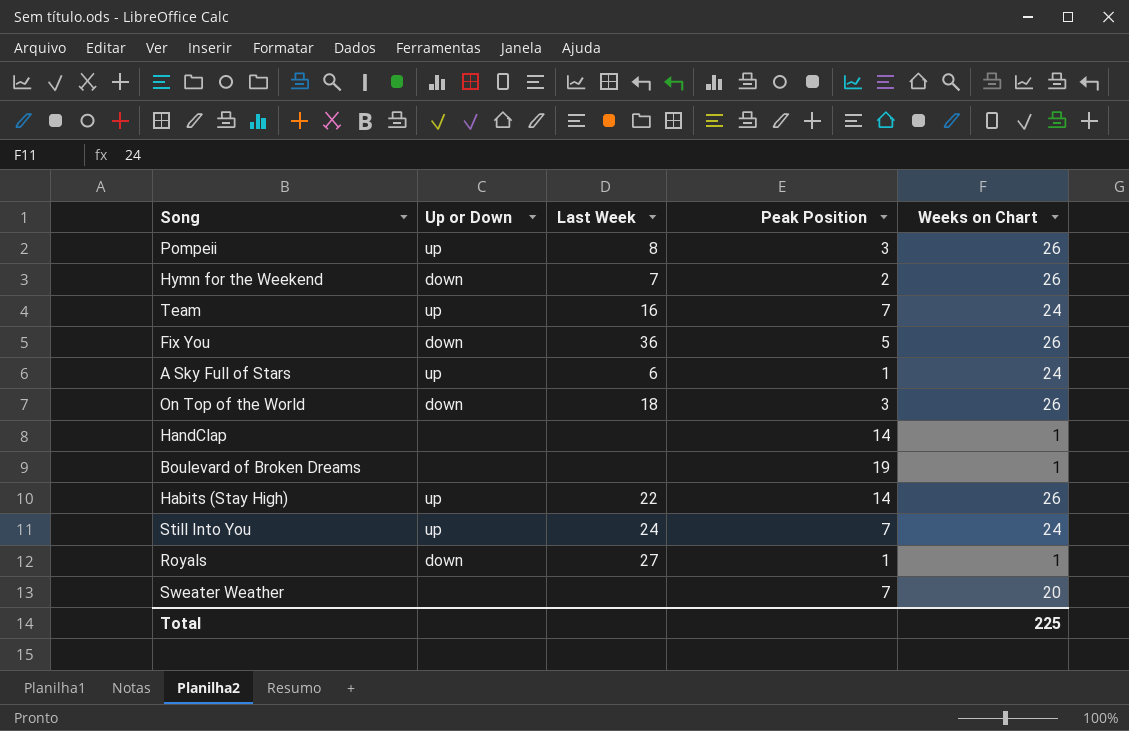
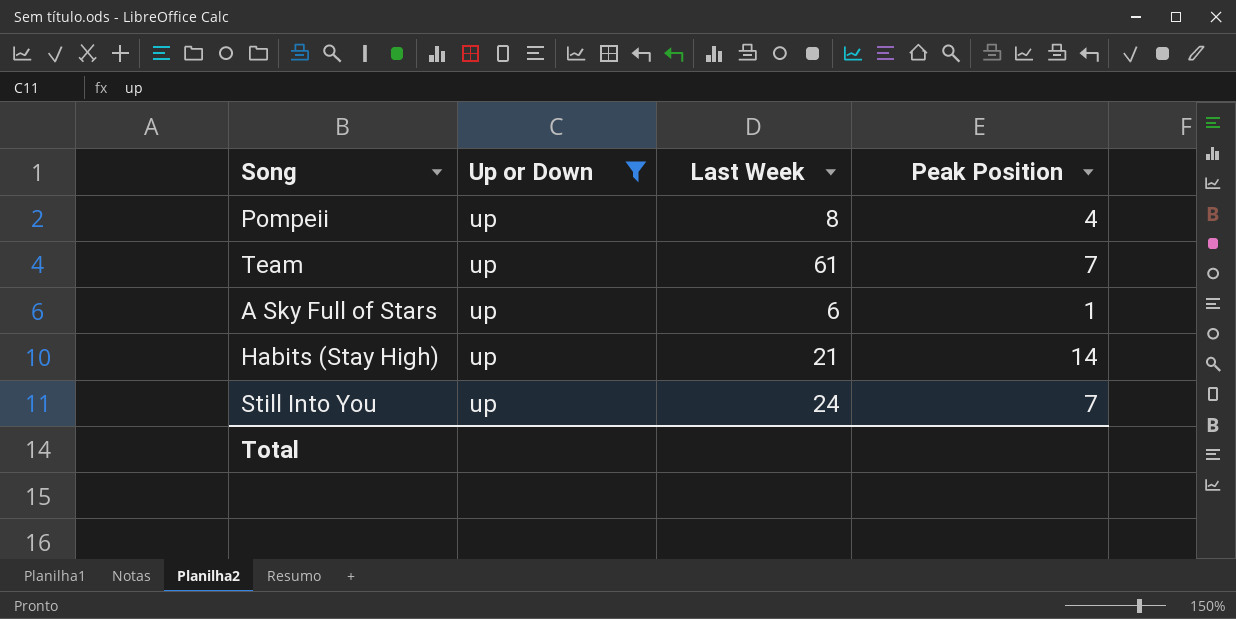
filter: none -> Up or Down = up
column Weeks on Chart | position: 5 -> none
Pompeii | Peak Position: 3 -> 4
Team | Last Week: 16 -> 61
Habits (Stay High) | Last Week: 22 -> 21

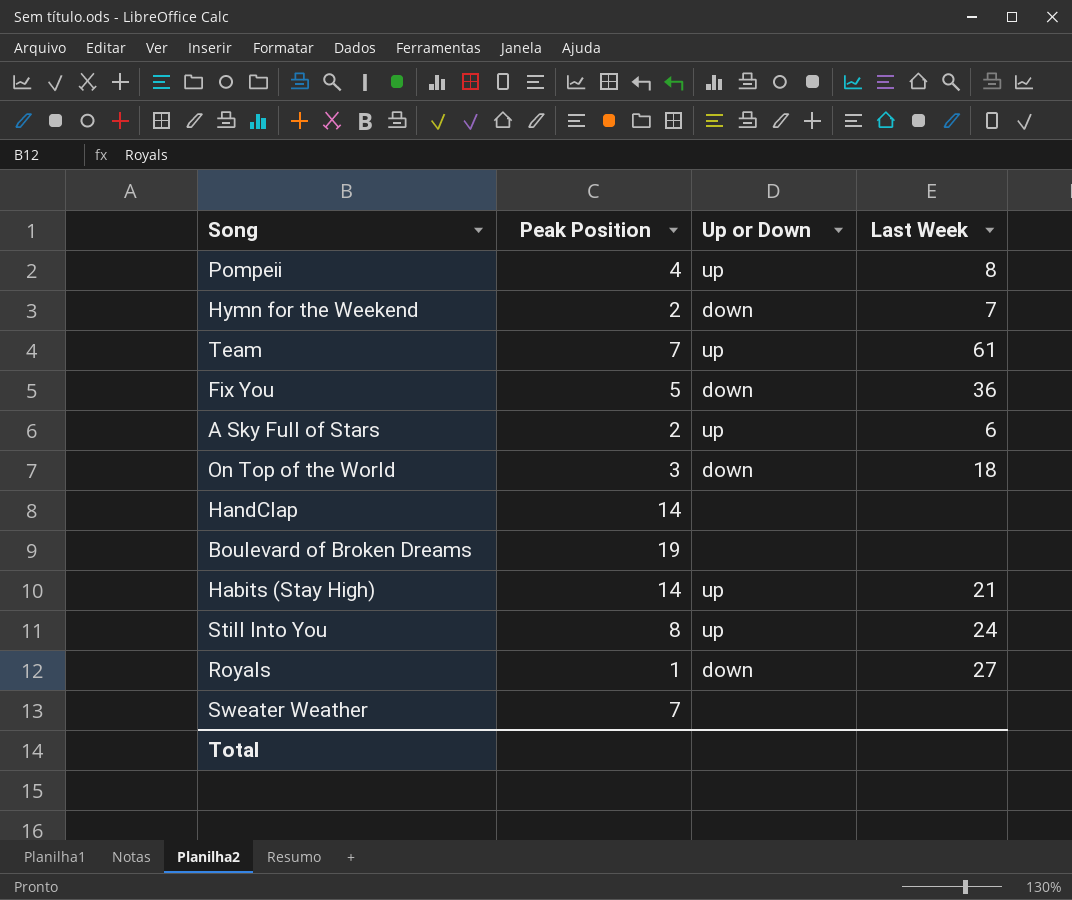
filter: Up or Down = up -> none
column Peak Position | position: 4 -> 2
A Sky Full of Stars | Peak Position: 1 -> 2
Still Into You | Peak Position: 7 -> 8

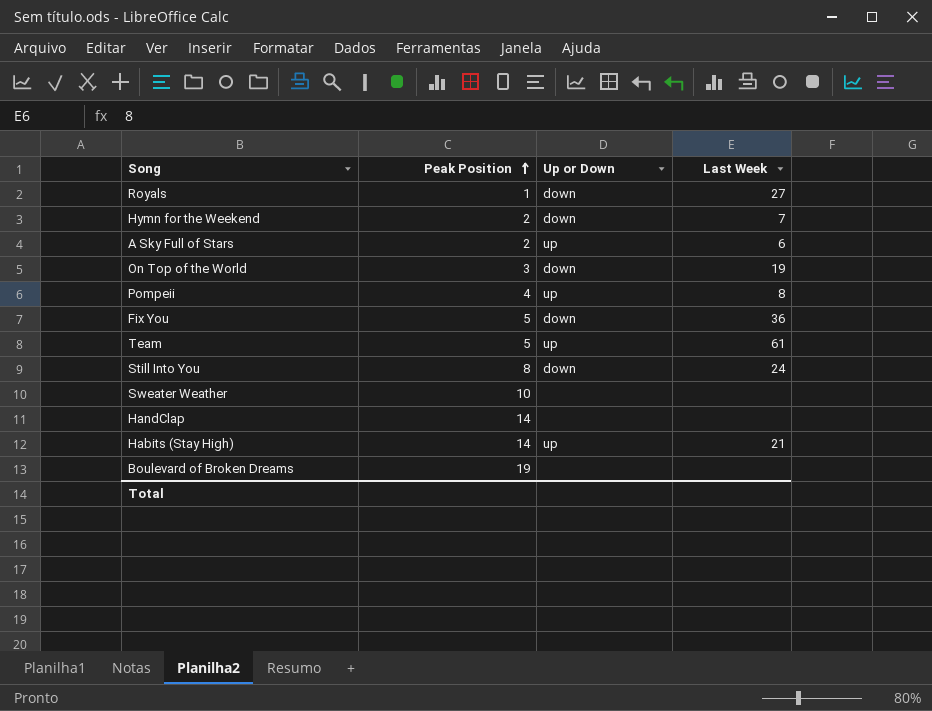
row order: none -> Peak Position ascending
On Top of the World | Last Week: 18 -> 19
Team | Peak Position: 7 -> 5
Still Into You | Up or Down: up -> down
Sweater Weather | Peak Position: 7 -> 10

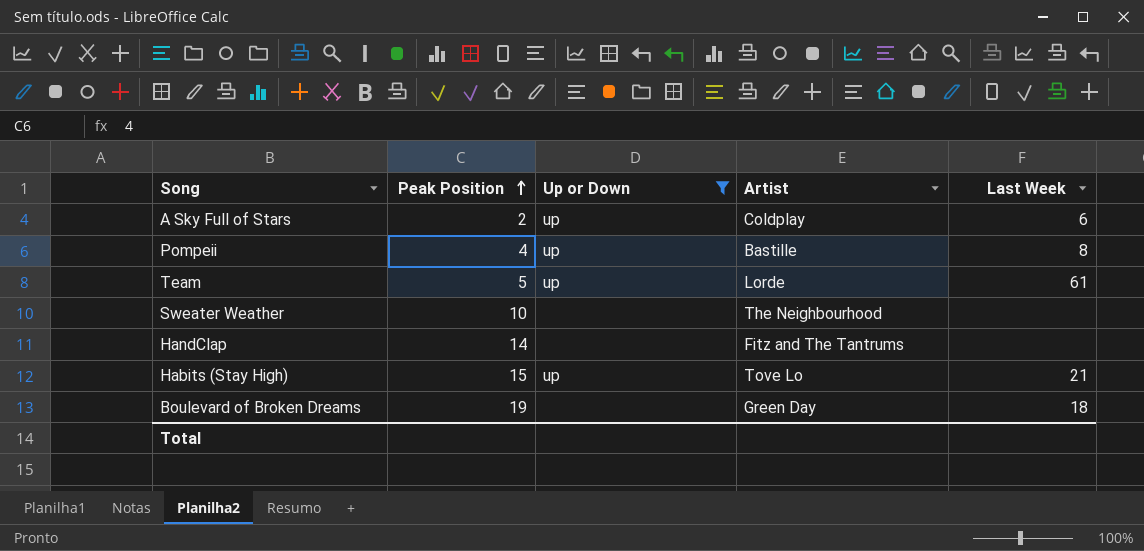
filter: none -> Up or Down != down
column Artist | position: none -> 4
Habits (Stay High) | Peak Position: 14 -> 15
Boulevard of Broken Dreams | Last Week: none -> 18

